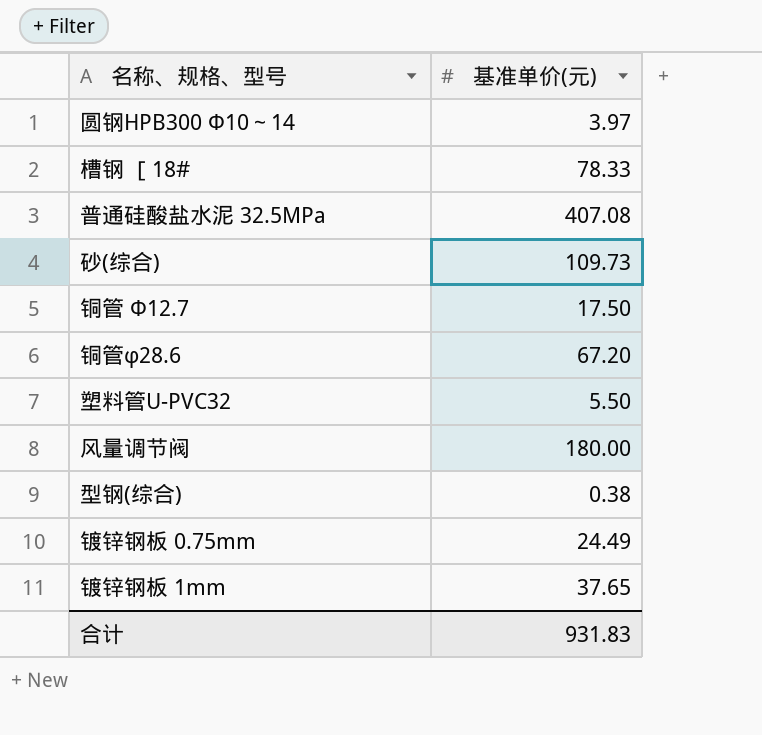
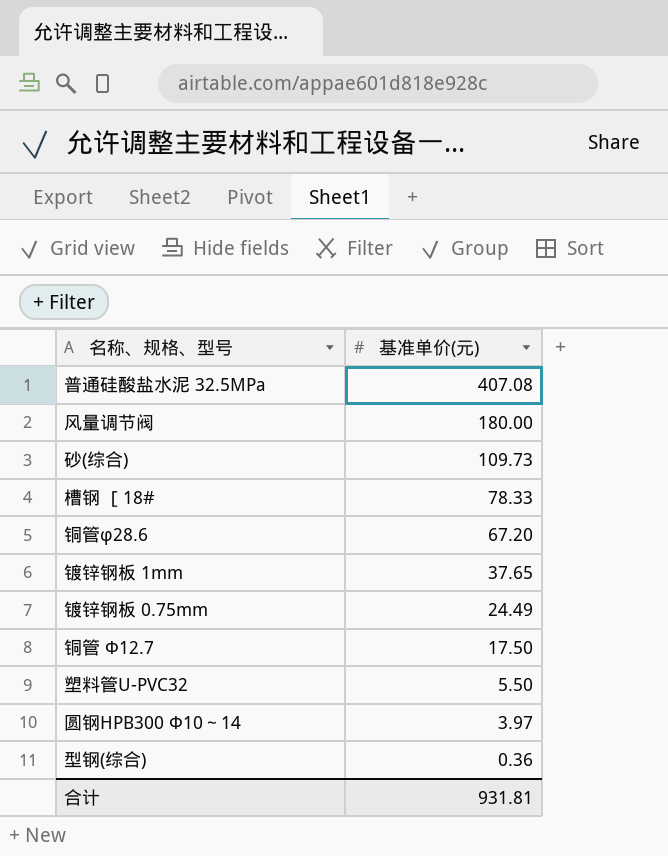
row order: none -> 基准单价(元) descending
型钢(综合) | 基准单价(元): 0.38 -> 0.36
合计 | 基准单价(元): 931.83 -> 931.81

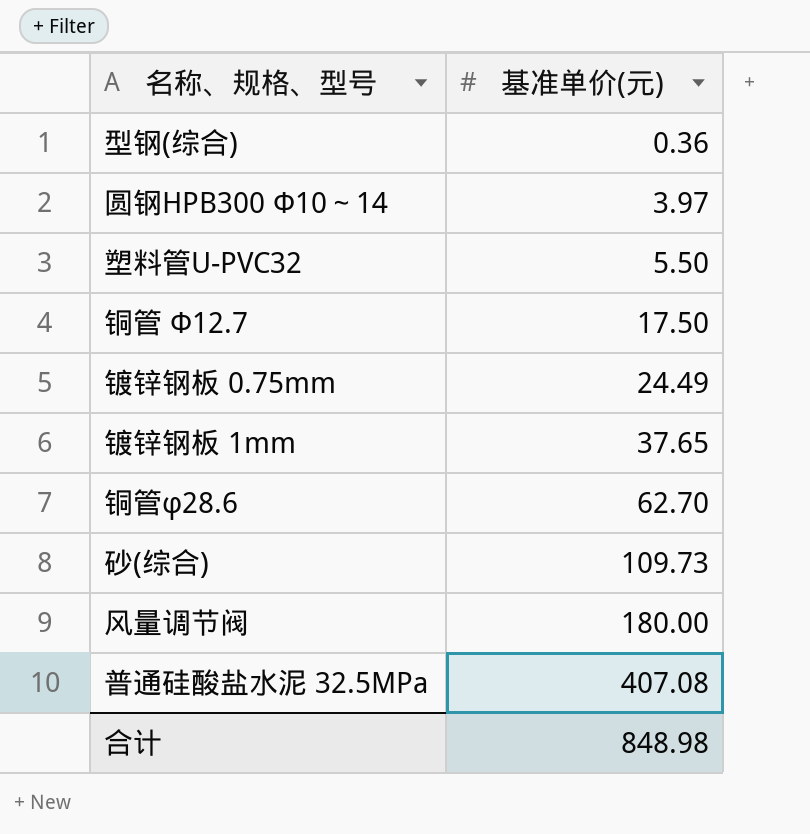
row order: 基准单价(元) descending -> 基准单价(元) ascending
row 槽钢 ［18#: 78.33 -> none
铜管φ28.6 | 基准单价(元): 67.20 -> 62.70
合计 | 基准单价(元): 931.81 -> 848.98

